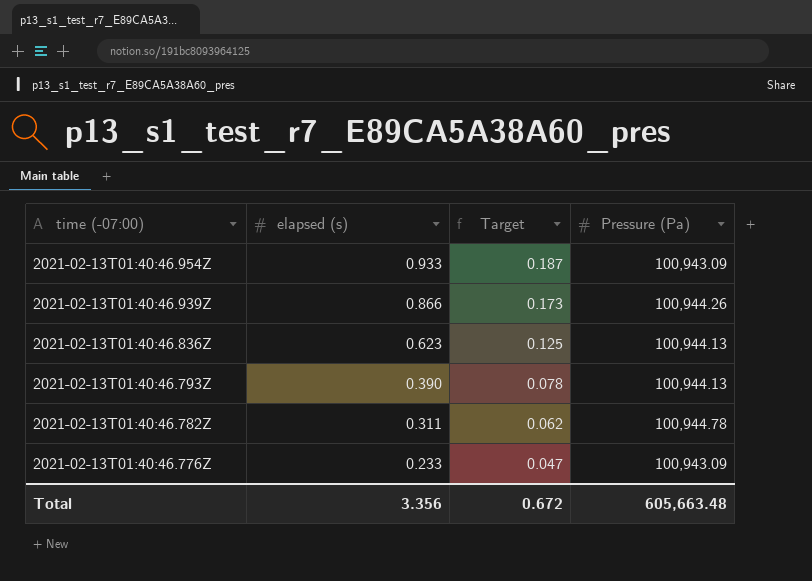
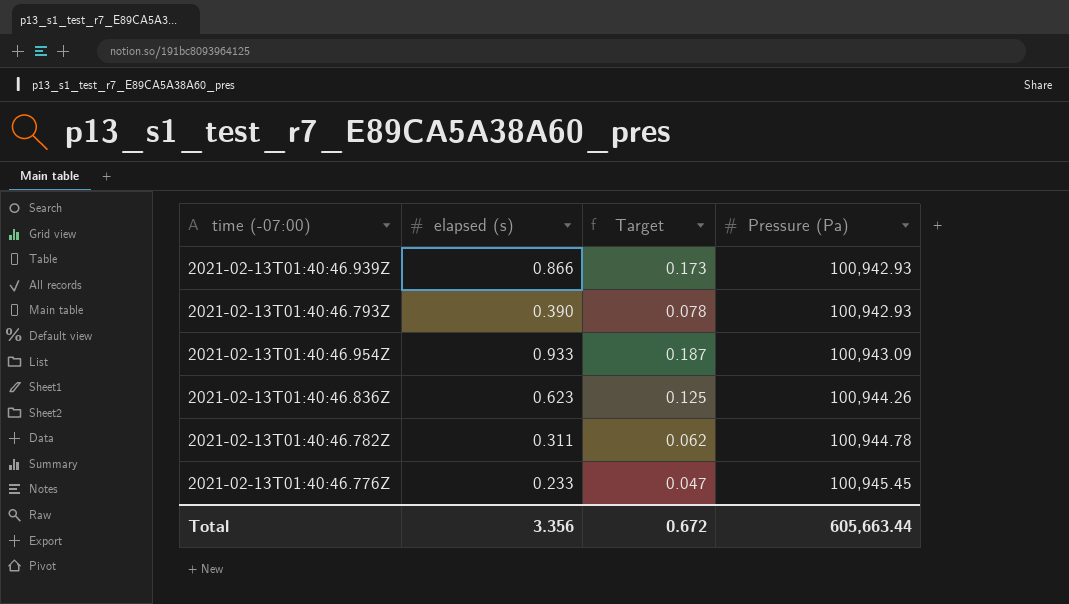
row order: time (-07:00) descending -> Pressure (Pa) ascending
2021-02-13T01:40:46.939Z | Pressure (Pa): 100,944.26 -> 100,942.93
2021-02-13T01:40:46.793Z | Pressure (Pa): 100,944.13 -> 100,942.93
2021-02-13T01:40:46.836Z | Pressure (Pa): 100,944.13 -> 100,944.26
2021-02-13T01:40:46.776Z | Pressure (Pa): 100,943.09 -> 100,945.45
Total | Pressure (Pa): 605,663.48 -> 605,663.44

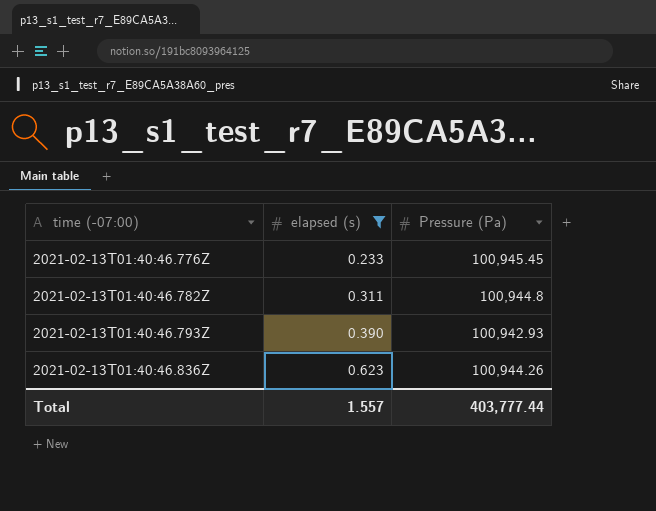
filter: none -> elapsed (s) <= 0.623
row order: Pressure (Pa) ascending -> time (-07:00) ascending
column Target | formula: [elapsed (s)] * 0.2 -> none
2021-02-13T01:40:46.782Z | Pressure (Pa): 100,944.78 -> 100,944.8
Total | elapsed (s): 3.356 -> 1.557
Total | Pressure (Pa): 605,663.44 -> 403,777.44

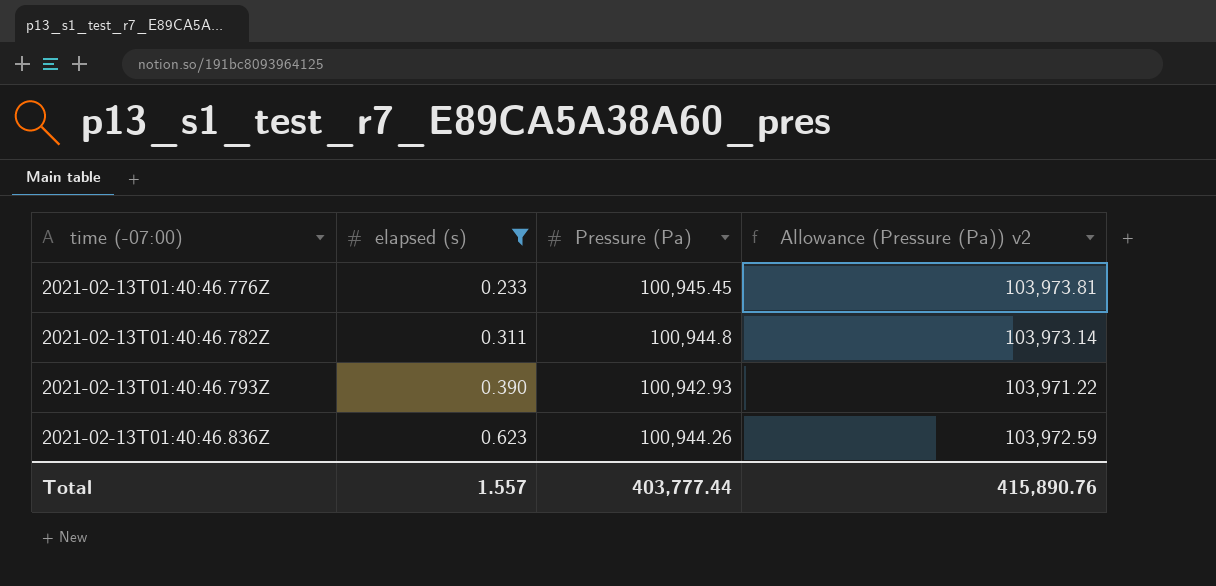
column Allowance (Pressure (Pa)) v2 | formula: none -> [Pressure (Pa)] * 1.03

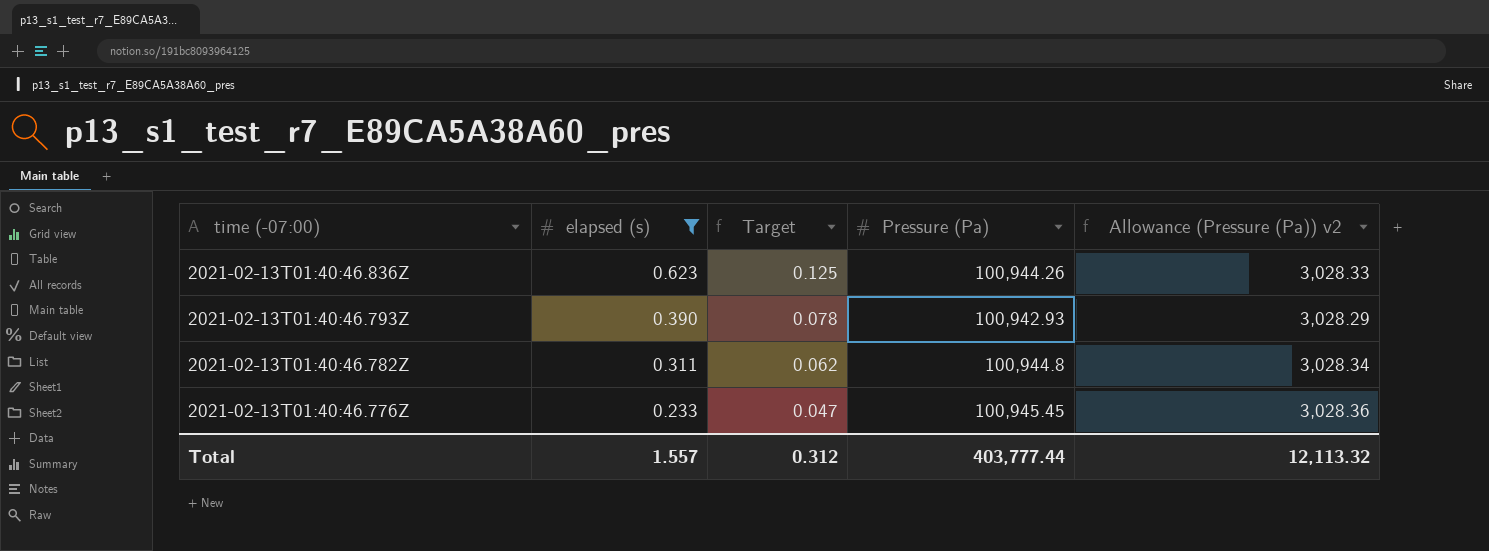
row order: time (-07:00) ascending -> time (-07:00) descending
column Target | formula: none -> [elapsed (s)] * 0.2
column Allowance (Pressure (Pa)) v2 | formula: [Pressure (Pa)] * 1.03 -> [Pressure (Pa)] * 0.03
Total | Allowance (Pressure (Pa)) v2: 415,890.76 -> 12,113.32

